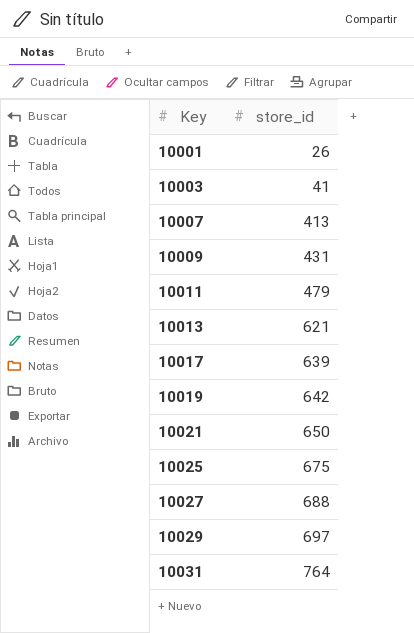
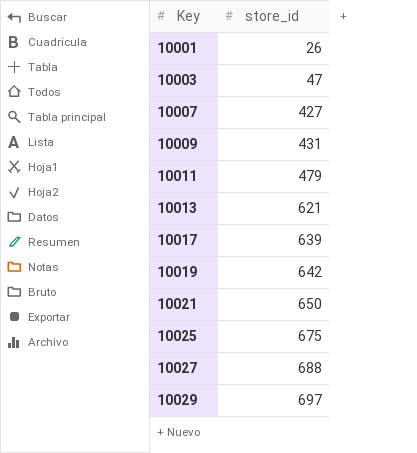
row 10031: 764 -> none
10003 | store_id: 41 -> 47
10007 | store_id: 413 -> 427

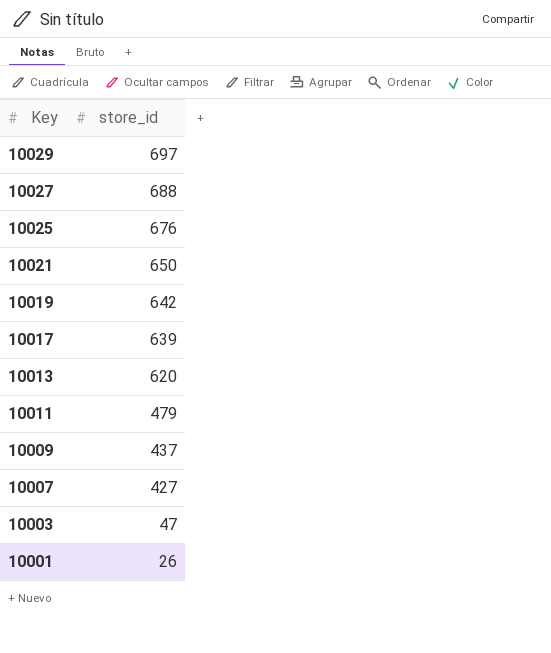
row order: Key ascending -> Key descending
10025 | store_id: 675 -> 676
10013 | store_id: 621 -> 620
10009 | store_id: 431 -> 437

